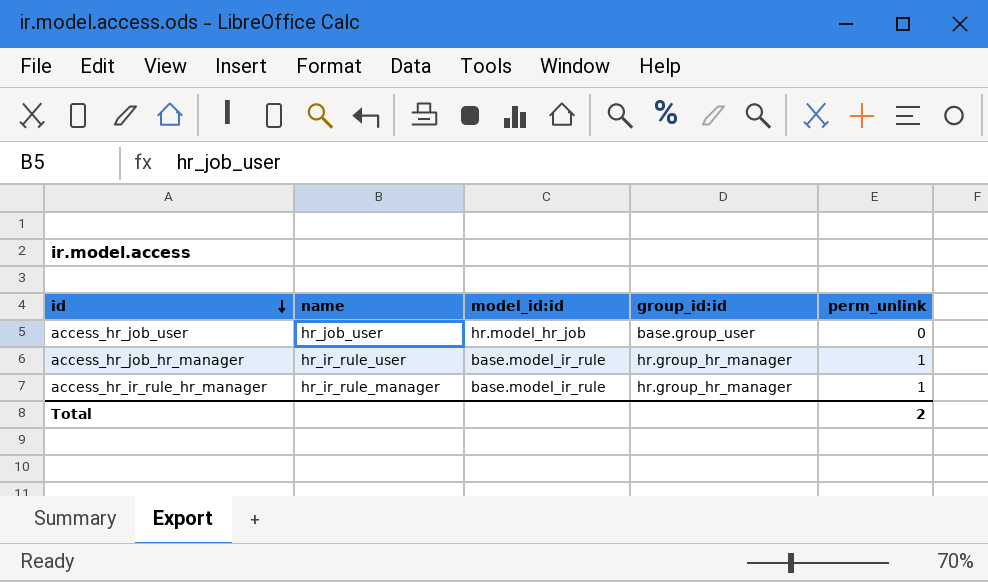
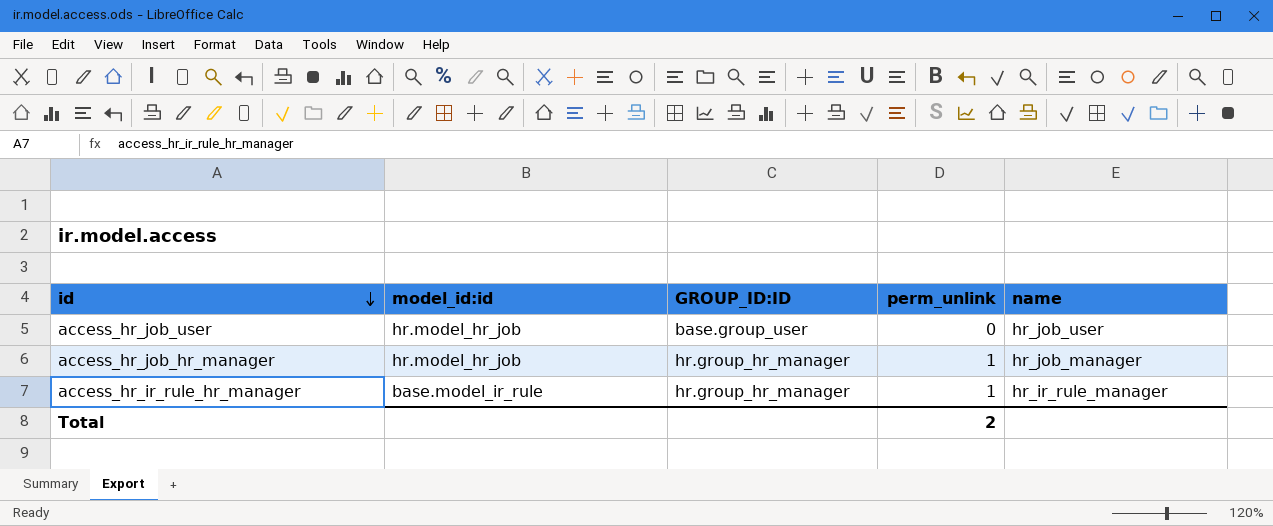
column name: group_id:id -> GROUP_ID:ID
column name | position: 2 -> 5
access_hr_job_hr_manager | model_id:id: base.model_ir_rule -> hr.model_hr_job
access_hr_job_hr_manager | name: hr_ir_rule_user -> hr_job_manager

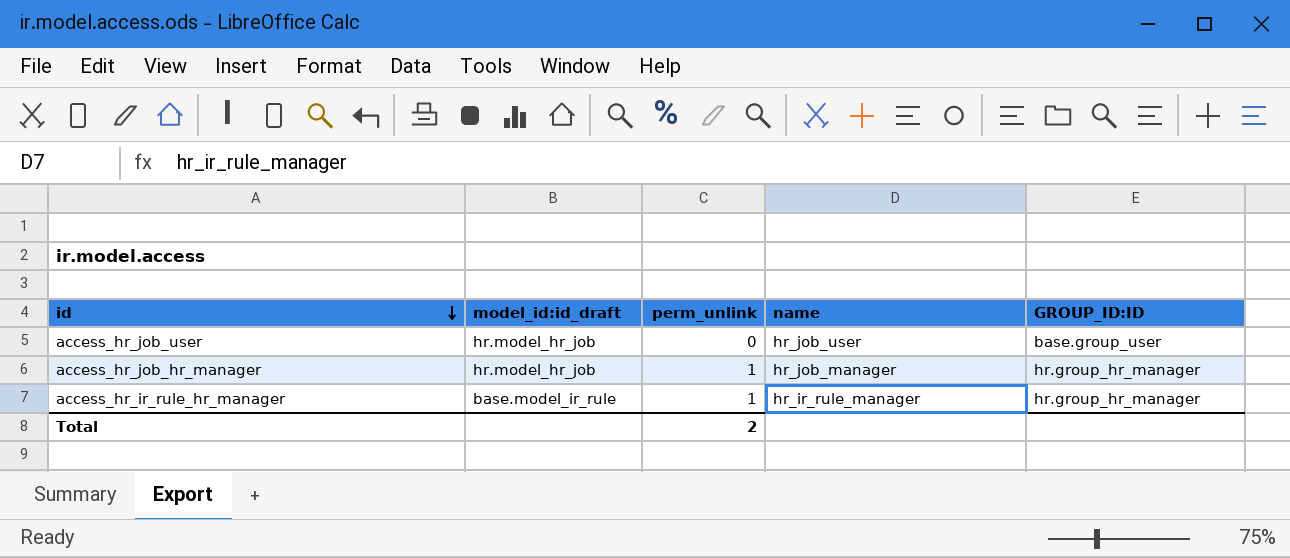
column name: model_id:id -> model_id:id_draft
column GROUP_ID:ID | position: 3 -> 5

